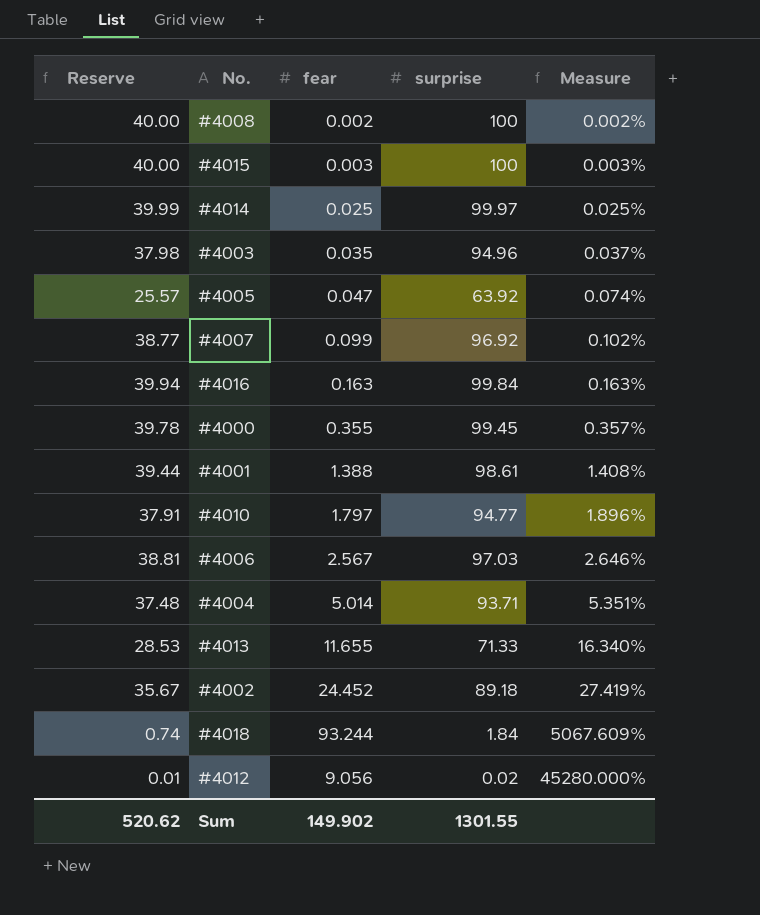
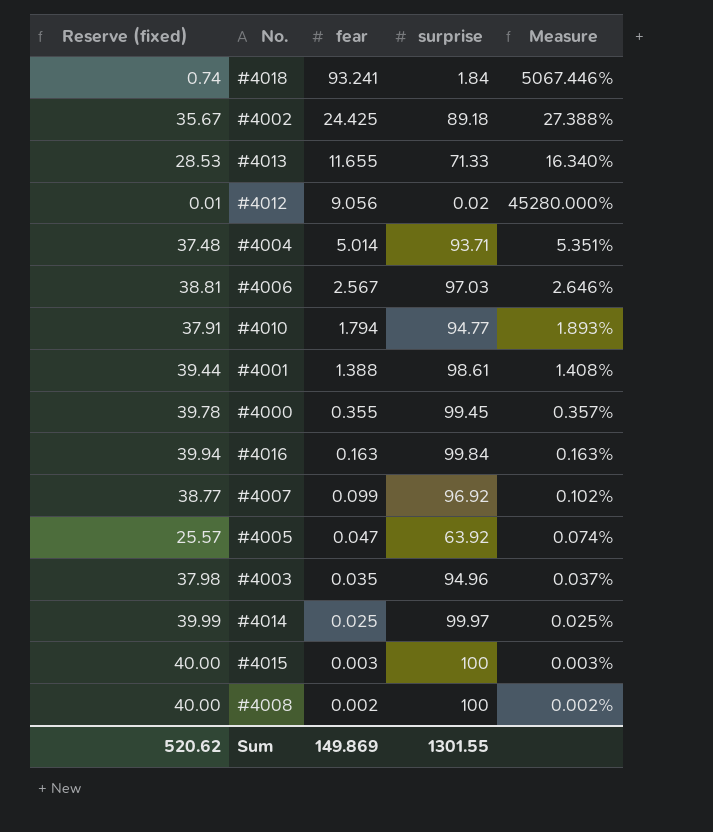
row order: Measure ascending -> fear descending
column name: Reserve -> Reserve (fixed)
#4018 | fear: 93.244 -> 93.241
#4018 | Measure: 5067.609% -> 5067.446%
#4002 | fear: 24.452 -> 24.425
#4002 | Measure: 27.419% -> 27.388%
#4010 | fear: 1.797 -> 1.794
#4010 | Measure: 1.896% -> 1.893%
Sum | fear: 149.902 -> 149.869

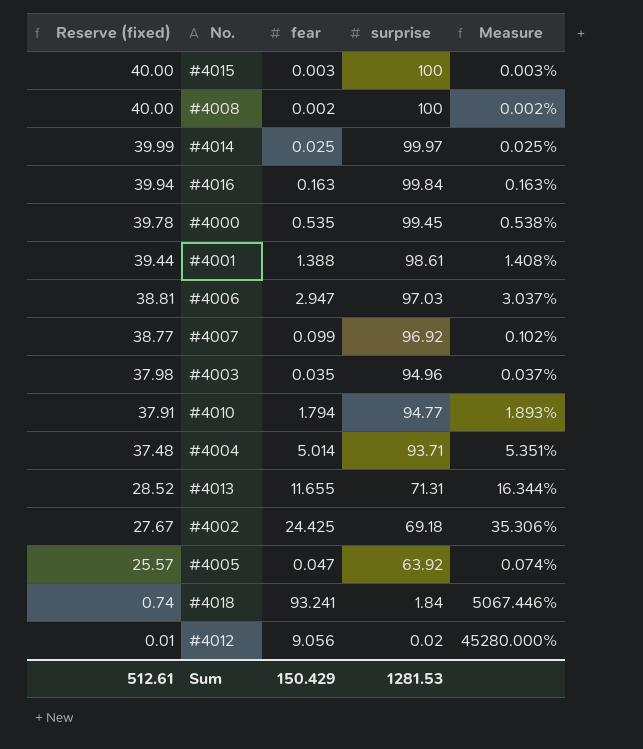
row order: fear descending -> Reserve (fixed) descending
#4000 | fear: 0.355 -> 0.535
#4000 | Measure: 0.357% -> 0.538%
#4006 | fear: 2.567 -> 2.947
#4006 | Measure: 2.646% -> 3.037%
#4013 | Reserve (fixed): 28.53 -> 28.52
#4013 | surprise: 71.33 -> 71.31
#4013 | Measure: 16.340% -> 16.344%
#4002 | Reserve (fixed): 35.67 -> 27.67
#4002 | surprise: 89.18 -> 69.18
#4002 | Measure: 27.388% -> 35.306%
Sum | Reserve (fixed): 520.62 -> 512.61
Sum | fear: 149.869 -> 150.429
Sum | surprise: 1301.55 -> 1281.53

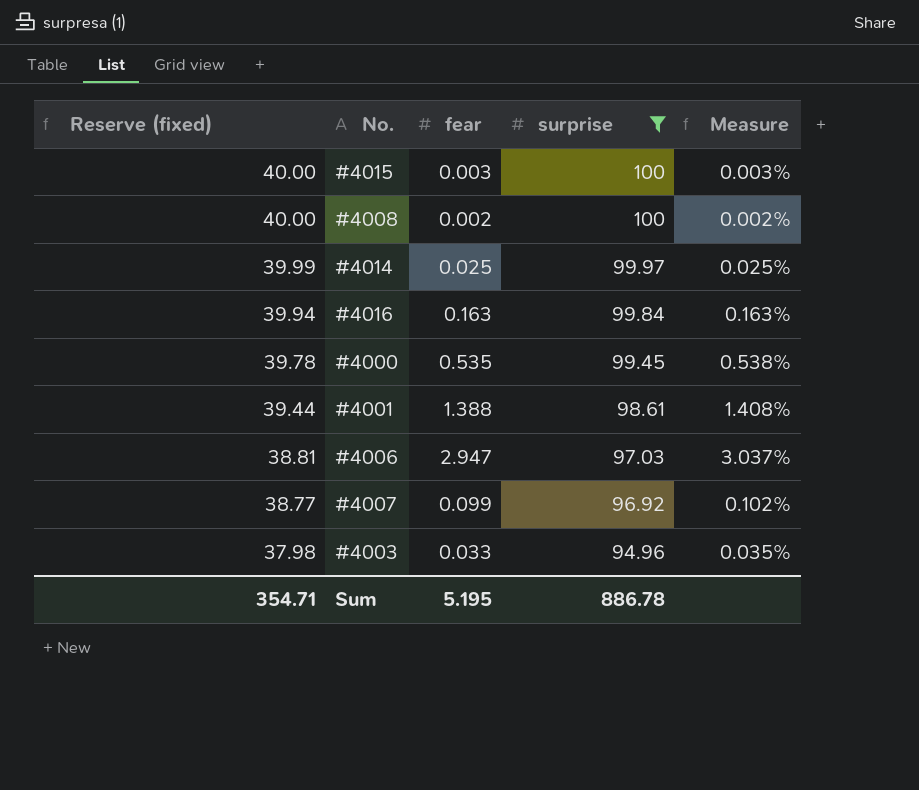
filter: none -> surprise >= 94.96
#4003 | fear: 0.035 -> 0.033
#4003 | Measure: 0.037% -> 0.035%
Sum | Reserve (fixed): 512.61 -> 354.71
Sum | fear: 150.429 -> 5.195
Sum | surprise: 1281.53 -> 886.78

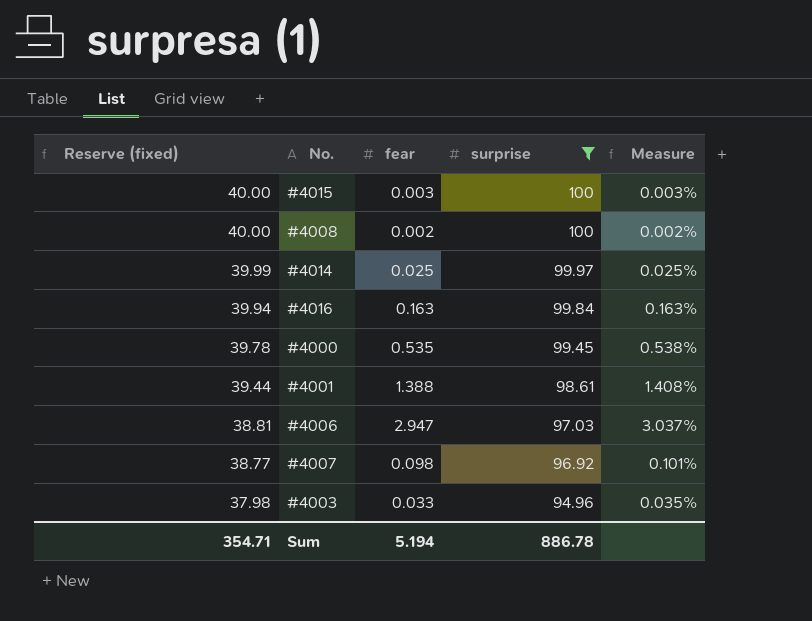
#4007 | fear: 0.099 -> 0.098
#4007 | Measure: 0.102% -> 0.101%
Sum | fear: 5.195 -> 5.194

